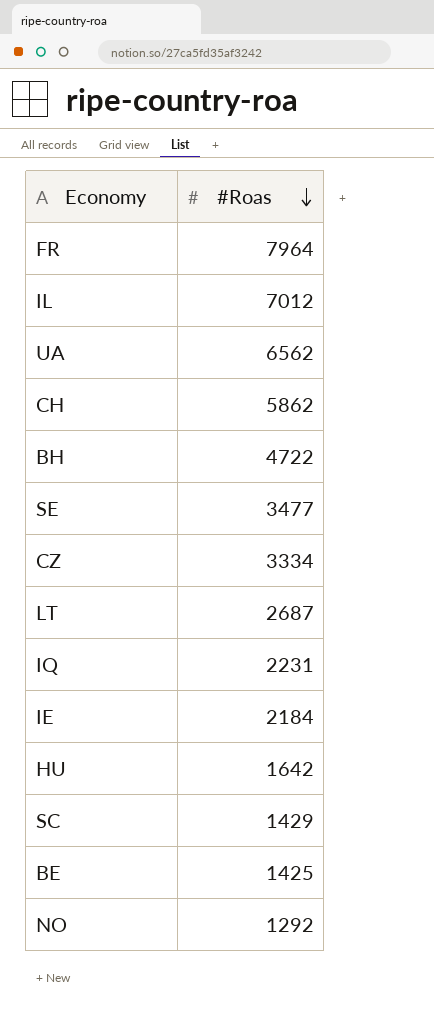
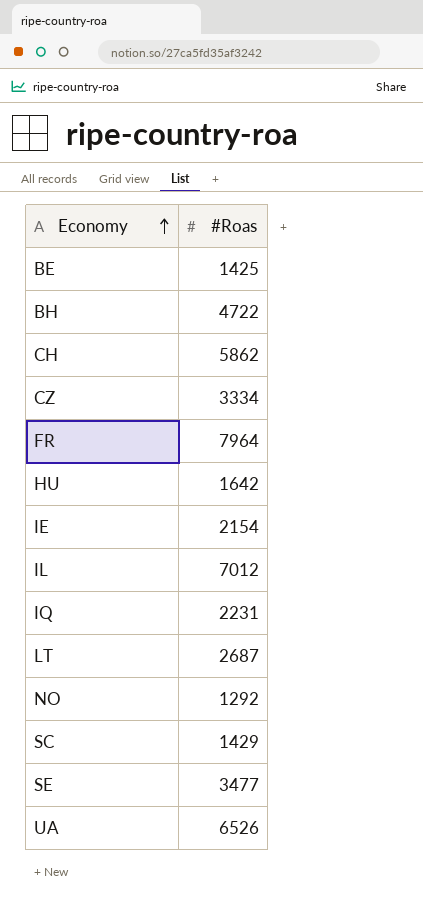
row order: #Roas descending -> Economy ascending
IE | #Roas: 2184 -> 2154
UA | #Roas: 6562 -> 6526

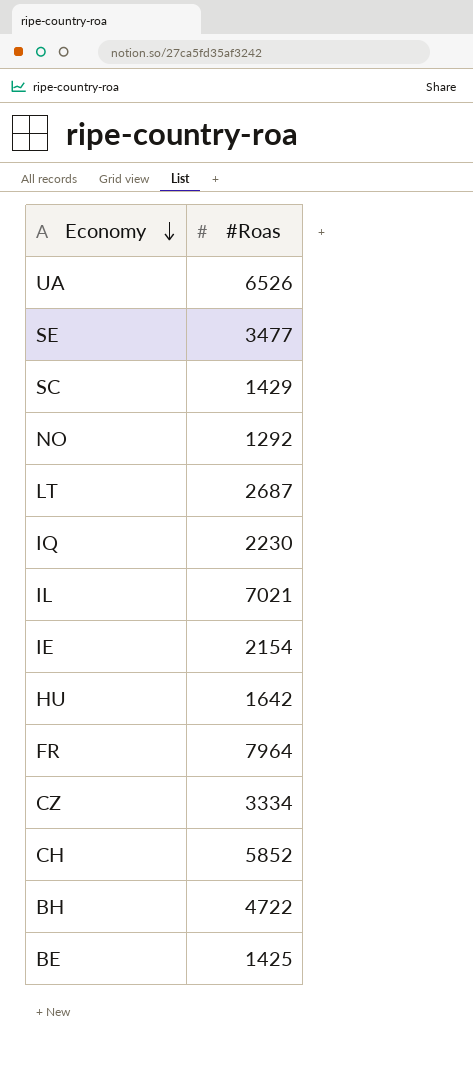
row order: Economy ascending -> Economy descending
IQ | #Roas: 2231 -> 2230
IL | #Roas: 7012 -> 7021
CH | #Roas: 5862 -> 5852

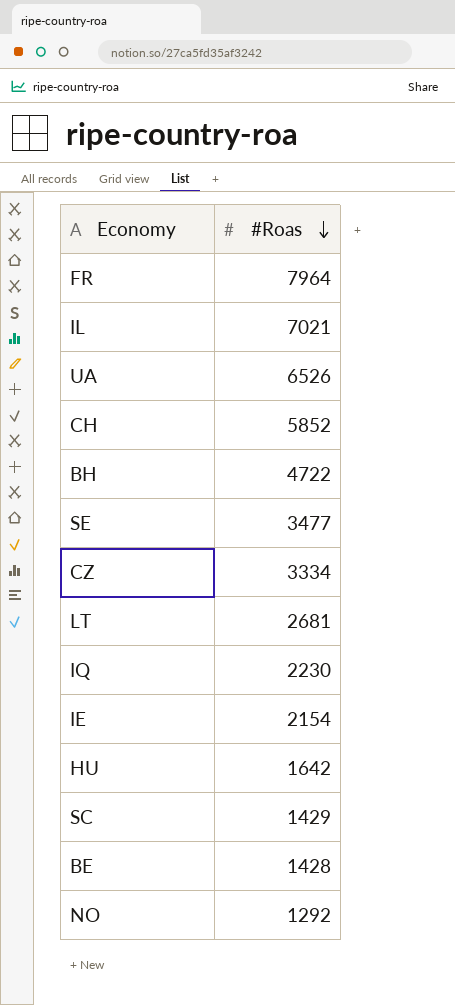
row order: Economy descending -> #Roas descending
LT | #Roas: 2687 -> 2681
BE | #Roas: 1425 -> 1428

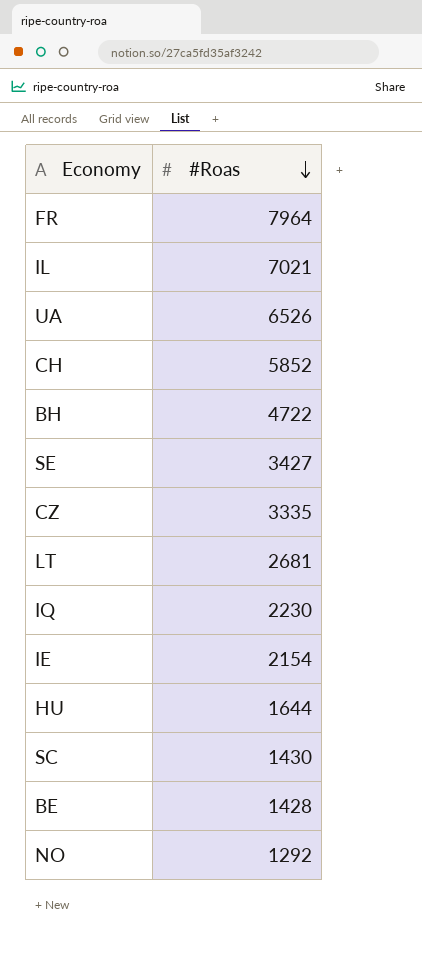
SE | #Roas: 3477 -> 3427
CZ | #Roas: 3334 -> 3335
HU | #Roas: 1642 -> 1644
SC | #Roas: 1429 -> 1430

